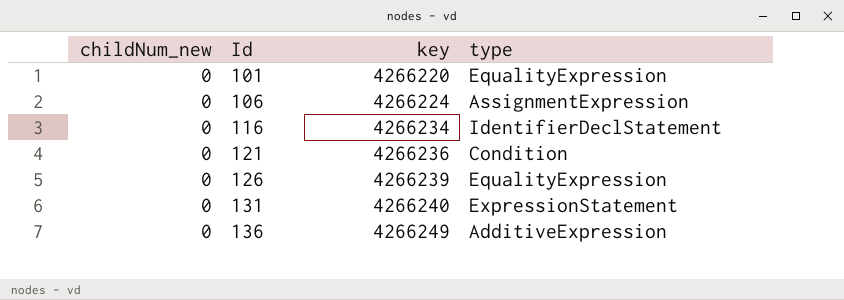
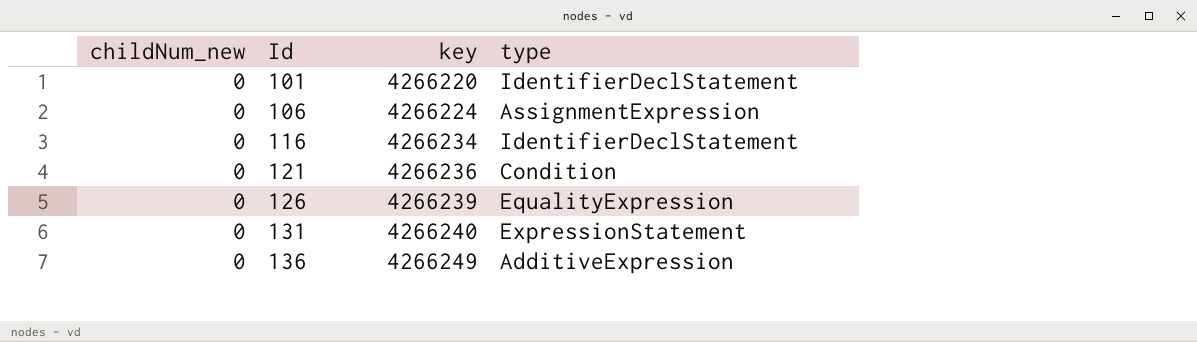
101 | type: EqualityExpression -> IdentifierDeclStatement

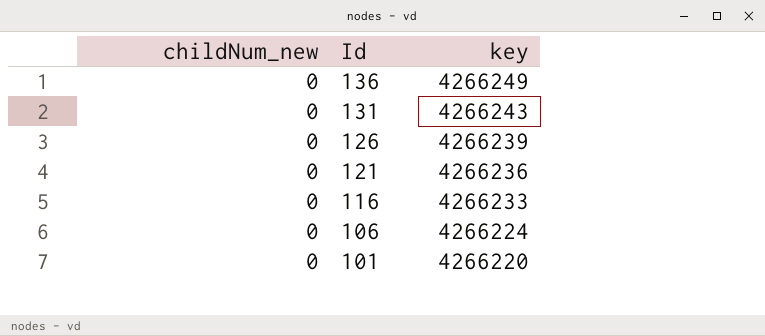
row order: Id ascending -> Id descending
column type | position: 4 -> none
131 | key: 4266240 -> 4266243
116 | key: 4266234 -> 4266233

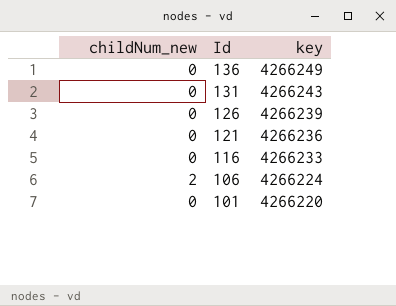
106 | childNum_new: 0 -> 2

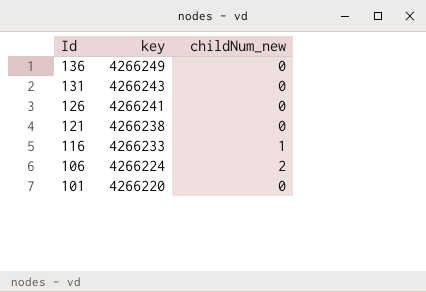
column childNum_new | position: 1 -> 3
126 | key: 4266239 -> 4266241
121 | key: 4266236 -> 4266238
116 | childNum_new: 0 -> 1

